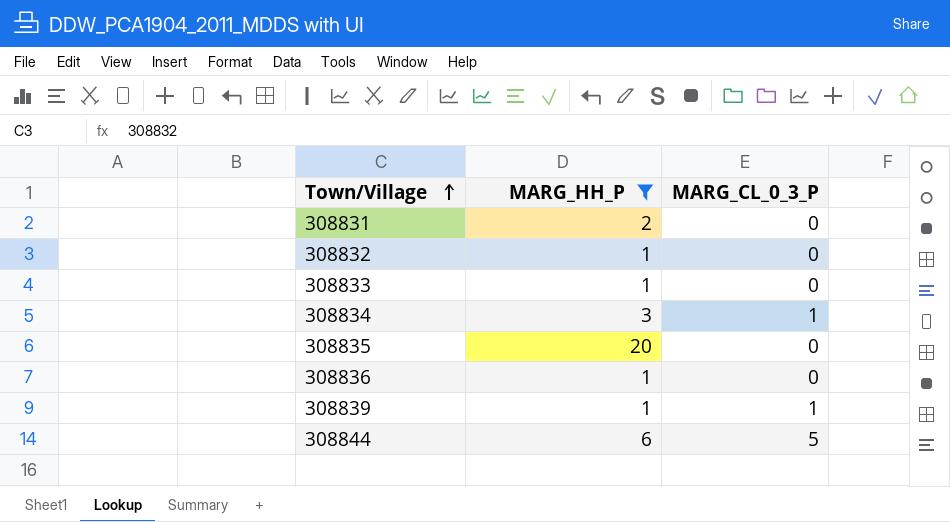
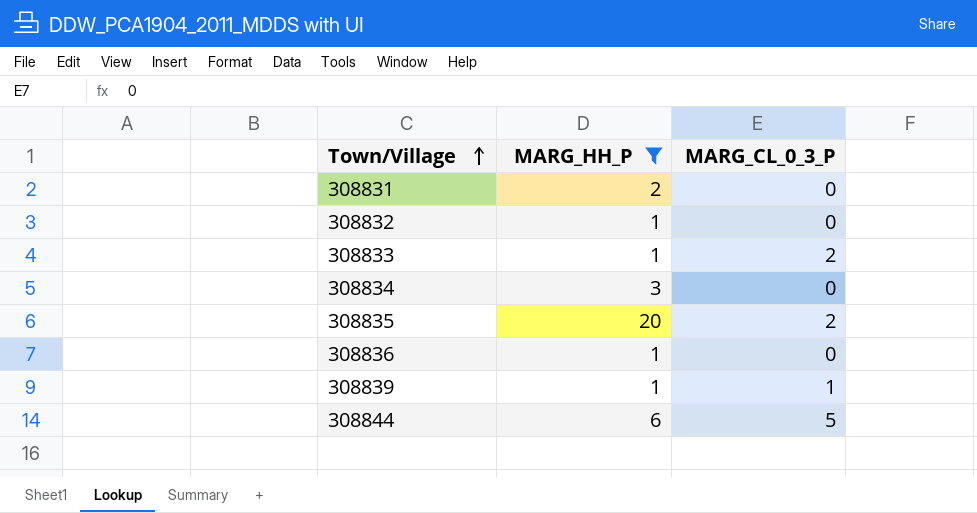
308833 | MARG_CL_0_3_P: 0 -> 2
308834 | MARG_CL_0_3_P: 1 -> 0
308835 | MARG_CL_0_3_P: 0 -> 2

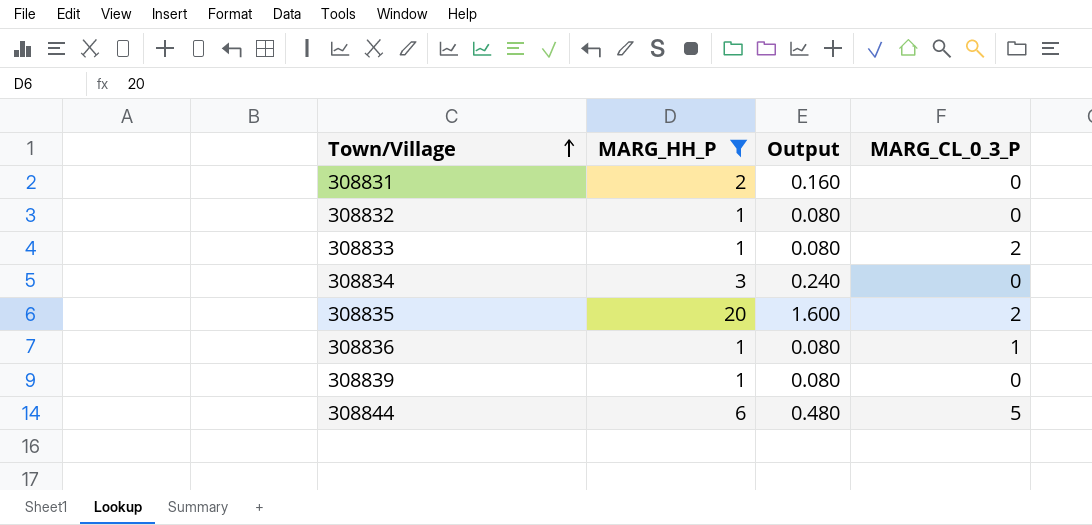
column Output | formula: none -> [MARG_HH_P] * 0.08
308836 | MARG_CL_0_3_P: 0 -> 1
308839 | MARG_CL_0_3_P: 1 -> 0

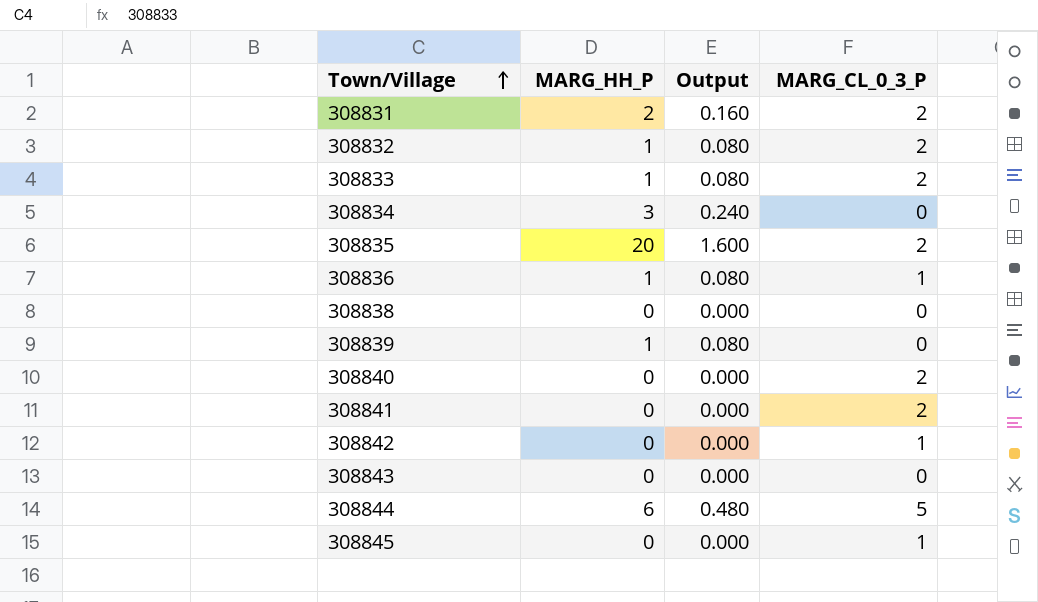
filter: MARG_HH_P != 0 -> none
308831 | MARG_CL_0_3_P: 0 -> 2
308832 | MARG_CL_0_3_P: 0 -> 2

